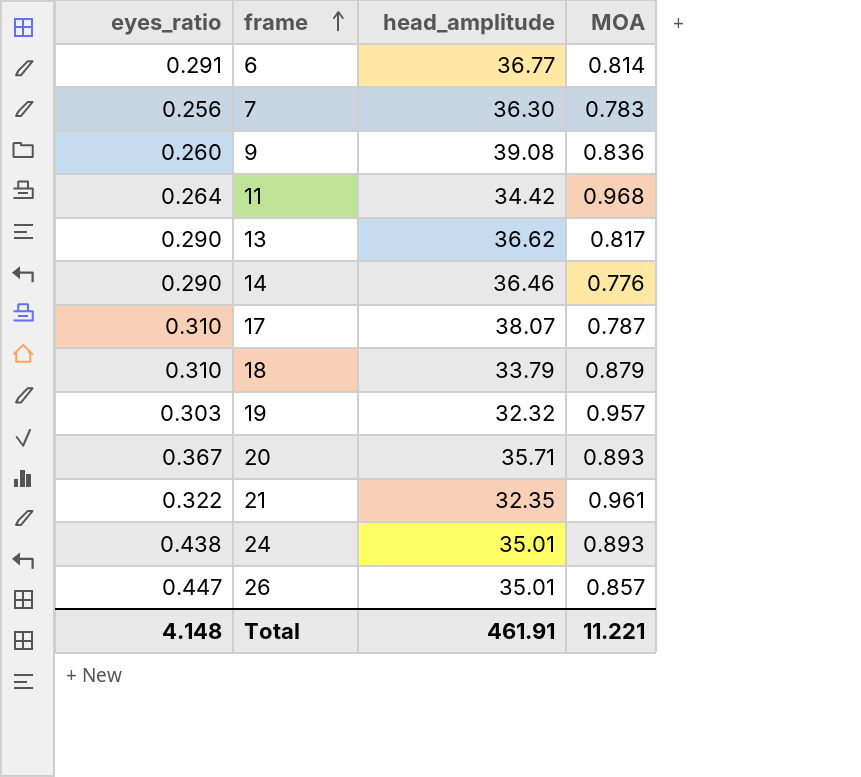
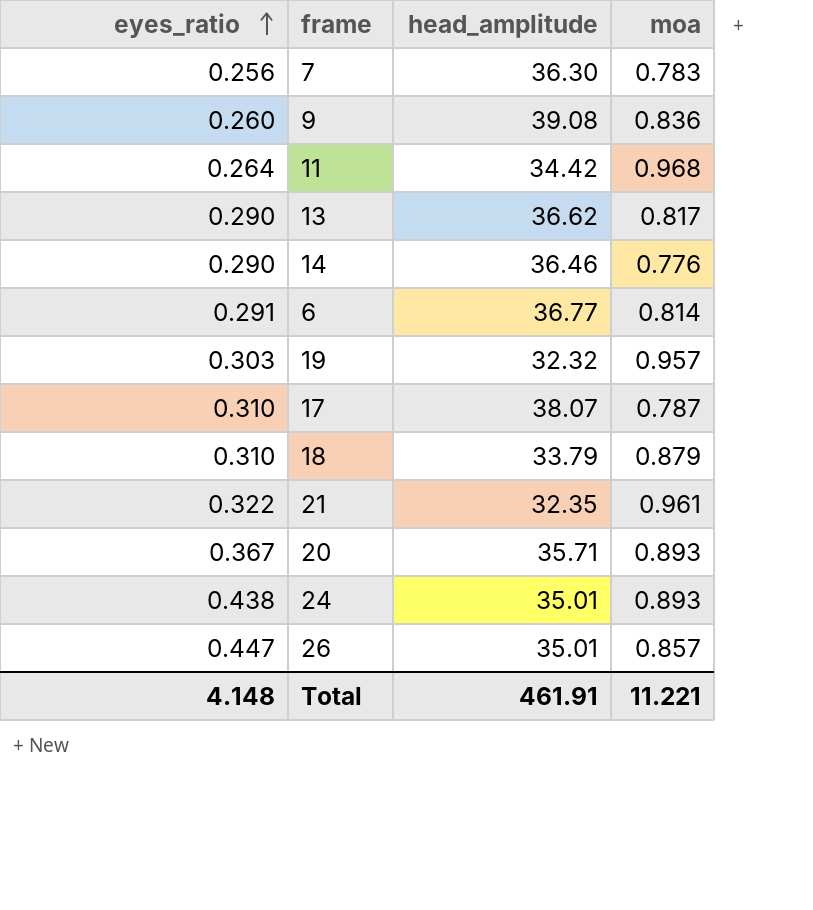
row order: frame ascending -> eyes_ratio ascending
column name: MOA -> moa

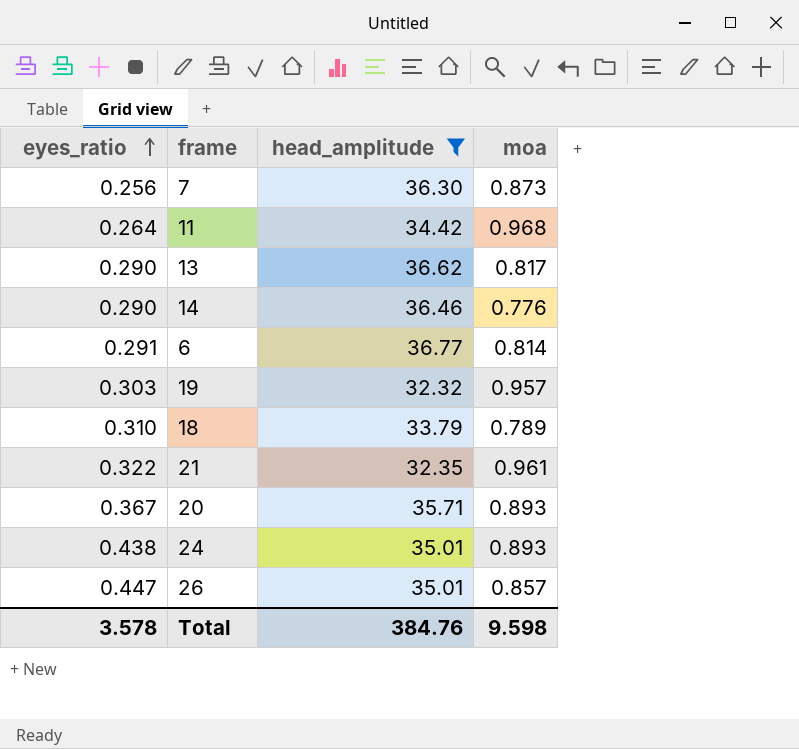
filter: none -> head_amplitude <= 36.77
7 | moa: 0.783 -> 0.873
18 | moa: 0.879 -> 0.789
Total | eyes_ratio: 4.148 -> 3.578
Total | head_amplitude: 461.91 -> 384.76
Total | moa: 11.221 -> 9.598

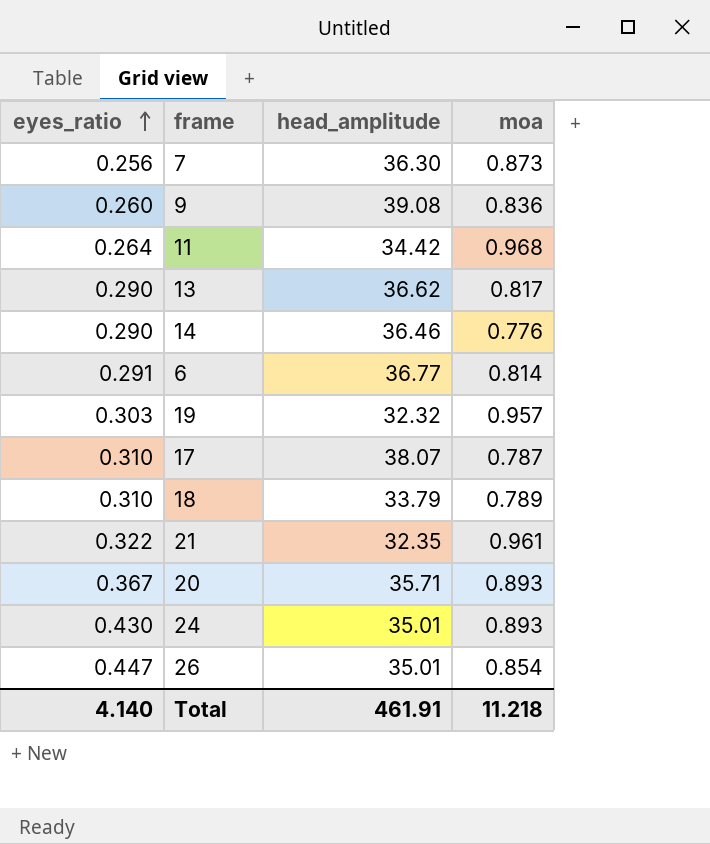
filter: head_amplitude <= 36.77 -> none
24 | eyes_ratio: 0.438 -> 0.430
26 | moa: 0.857 -> 0.854
Total | eyes_ratio: 3.578 -> 4.140
Total | head_amplitude: 384.76 -> 461.91
Total | moa: 9.598 -> 11.218

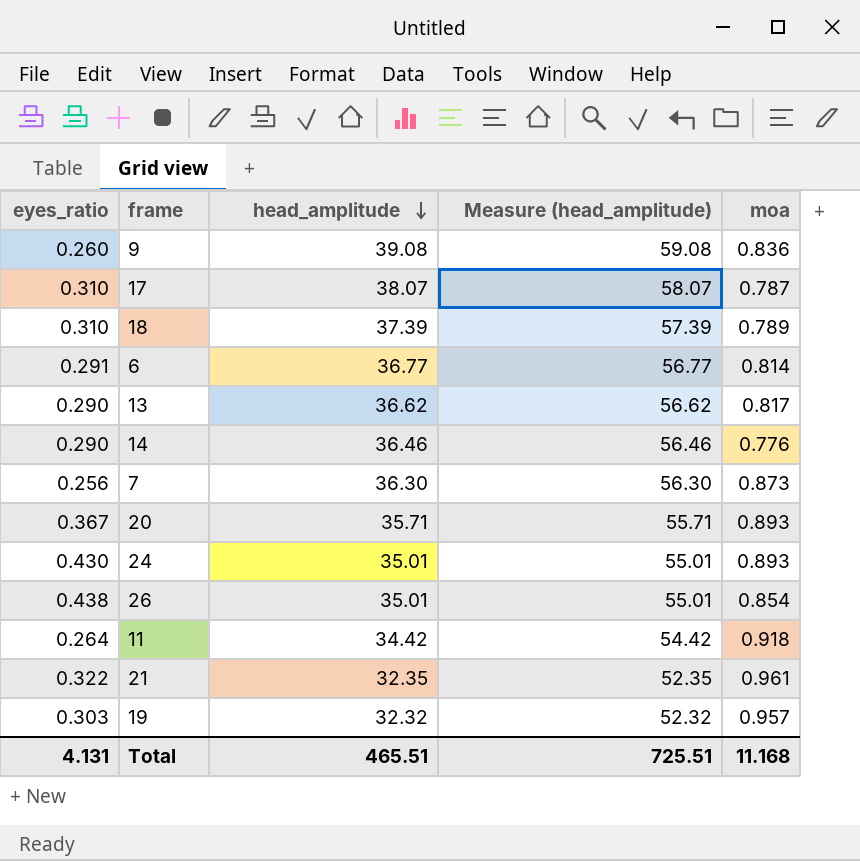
row order: eyes_ratio ascending -> head_amplitude descending
column Measure (head_amplitude) | formula: none -> [head_amplitude] + 20
18 | head_amplitude: 33.79 -> 37.39
26 | eyes_ratio: 0.447 -> 0.438
11 | moa: 0.968 -> 0.918
Total | eyes_ratio: 4.140 -> 4.131
Total | head_amplitude: 461.91 -> 465.51
Total | moa: 11.218 -> 11.168

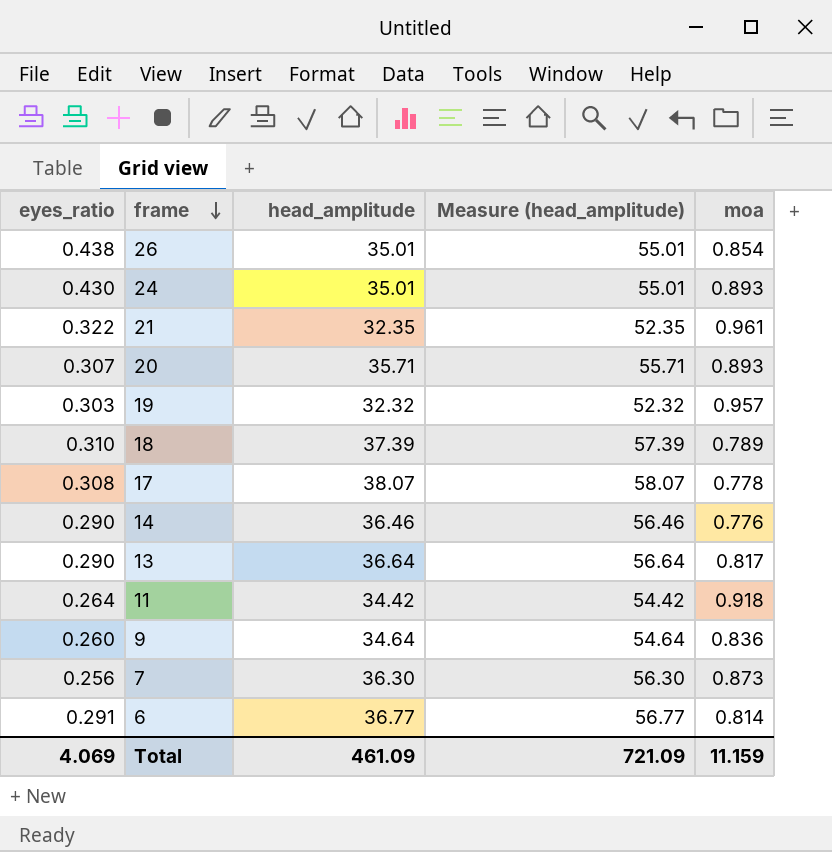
row order: head_amplitude descending -> frame descending
20 | eyes_ratio: 0.367 -> 0.307
17 | eyes_ratio: 0.310 -> 0.308
17 | moa: 0.787 -> 0.778
13 | head_amplitude: 36.62 -> 36.64
13 | Measure (head_amplitude): 56.62 -> 56.64
9 | head_amplitude: 39.08 -> 34.64
9 | Measure (head_amplitude): 59.08 -> 54.64
Total | eyes_ratio: 4.131 -> 4.069
Total | head_amplitude: 465.51 -> 461.09
Total | Measure (head_amplitude): 725.51 -> 721.09
Total | moa: 11.168 -> 11.159

